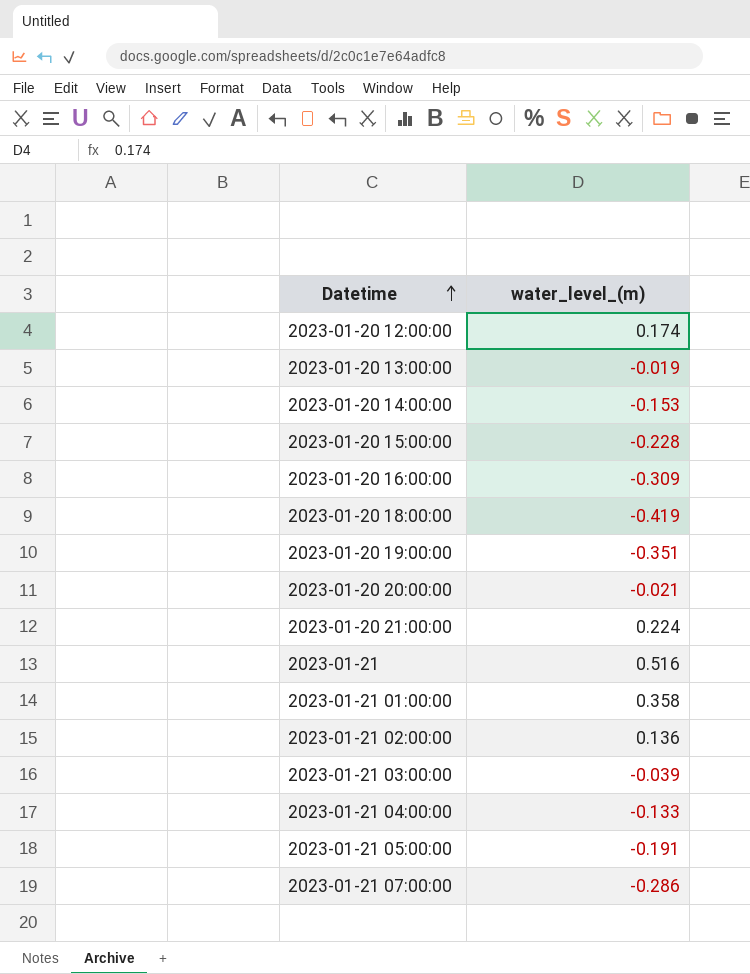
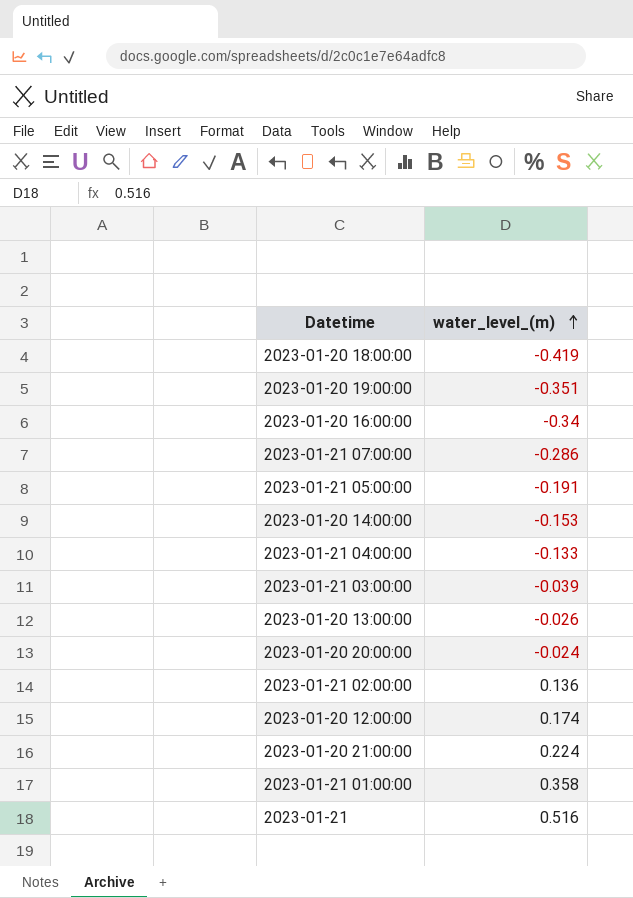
row order: Datetime ascending -> water_level_(m) ascending
row 2023-01-20 15:00:00: -0.228 -> none
2023-01-20 16:00:00 | water_level_(m): -0.309 -> -0.34
2023-01-20 13:00:00 | water_level_(m): -0.019 -> -0.026
2023-01-20 20:00:00 | water_level_(m): -0.021 -> -0.024

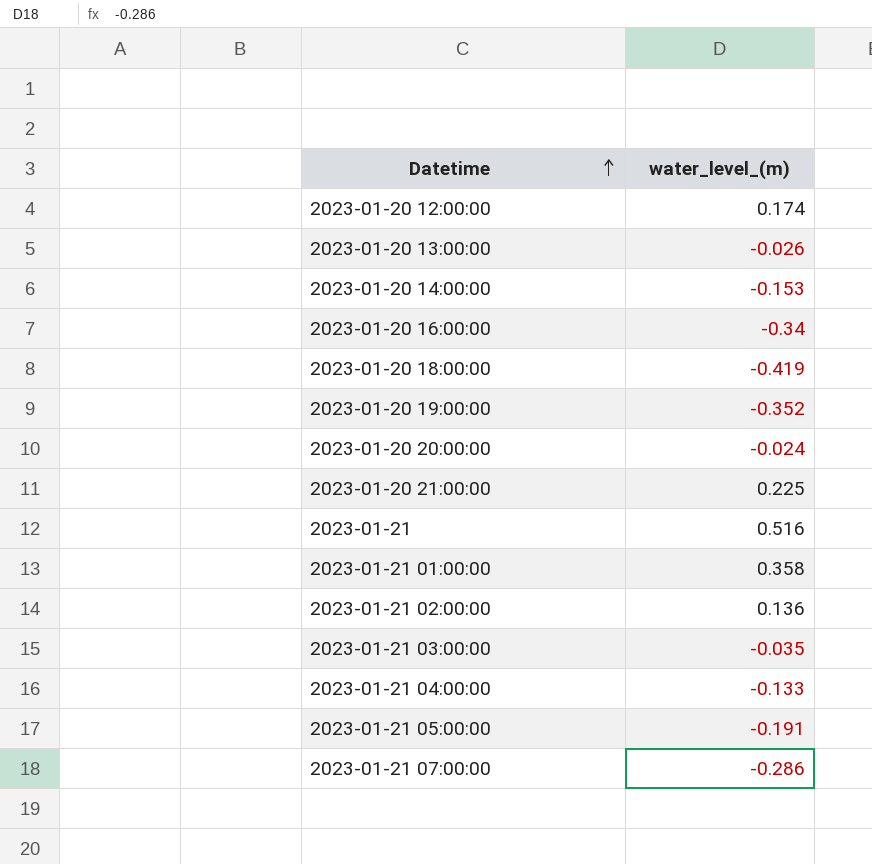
row order: water_level_(m) ascending -> Datetime ascending
2023-01-20 19:00:00 | water_level_(m): -0.351 -> -0.352
2023-01-20 21:00:00 | water_level_(m): 0.224 -> 0.225
2023-01-21 03:00:00 | water_level_(m): -0.039 -> -0.035

